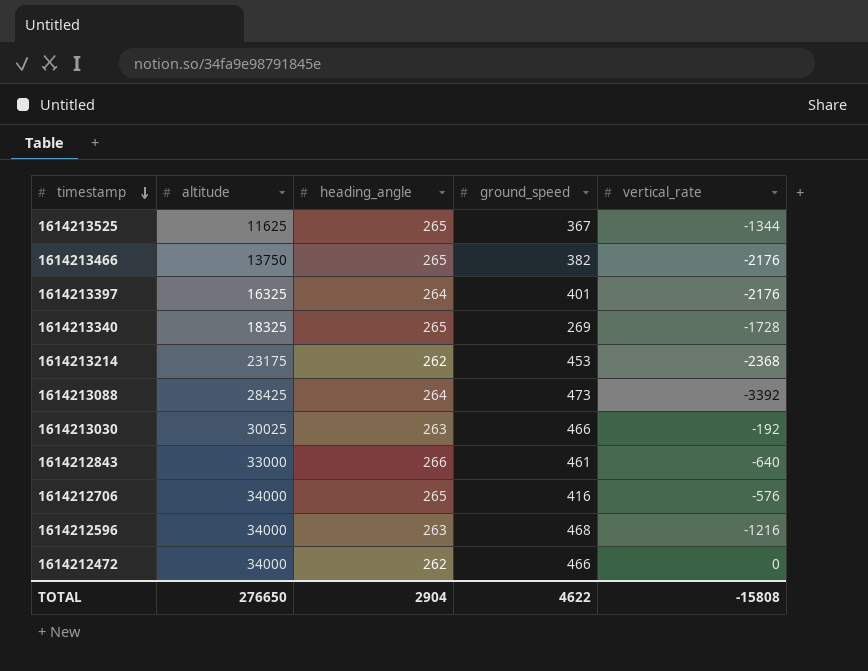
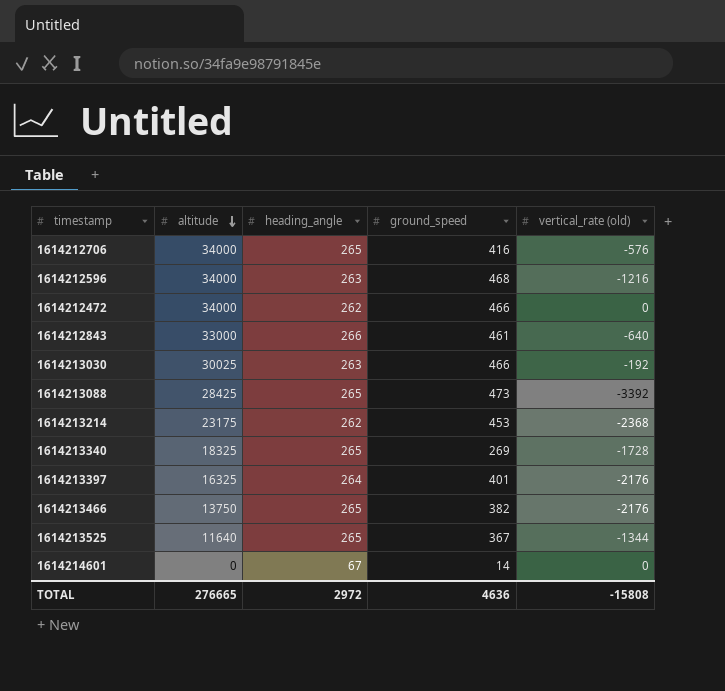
row order: timestamp descending -> altitude descending
column name: vertical_rate -> vertical_rate (old)
1614213088 | heading_angle: 264 -> 265
1614213525 | altitude: 11625 -> 11640
row 1614214601: none -> 0 | 67 | 14 | 0
TOTAL | altitude: 276650 -> 276665
TOTAL | heading_angle: 2904 -> 2972
TOTAL | ground_speed: 4622 -> 4636

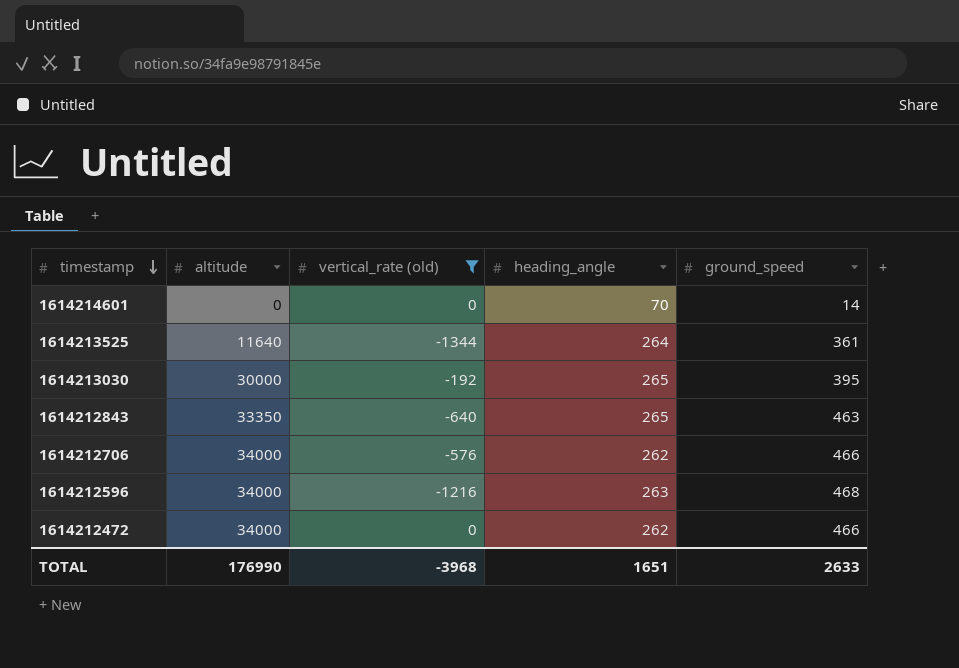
filter: none -> vertical_rate (old) >= -1344
row order: altitude descending -> timestamp descending
column vertical_rate (old) | position: 5 -> 3
1614214601 | heading_angle: 67 -> 70
1614213525 | heading_angle: 265 -> 264
1614213525 | ground_speed: 367 -> 361
1614213030 | altitude: 30025 -> 30000
1614213030 | heading_angle: 263 -> 265
1614213030 | ground_speed: 466 -> 395
1614212843 | altitude: 33000 -> 33350
1614212843 | heading_angle: 266 -> 265
1614212843 | ground_speed: 461 -> 463
1614212706 | heading_angle: 265 -> 262
1614212706 | ground_speed: 416 -> 466
TOTAL | altitude: 276665 -> 176990
TOTAL | vertical_rate (old): -15808 -> -3968
TOTAL | heading_angle: 2972 -> 1651
TOTAL | ground_speed: 4636 -> 2633

